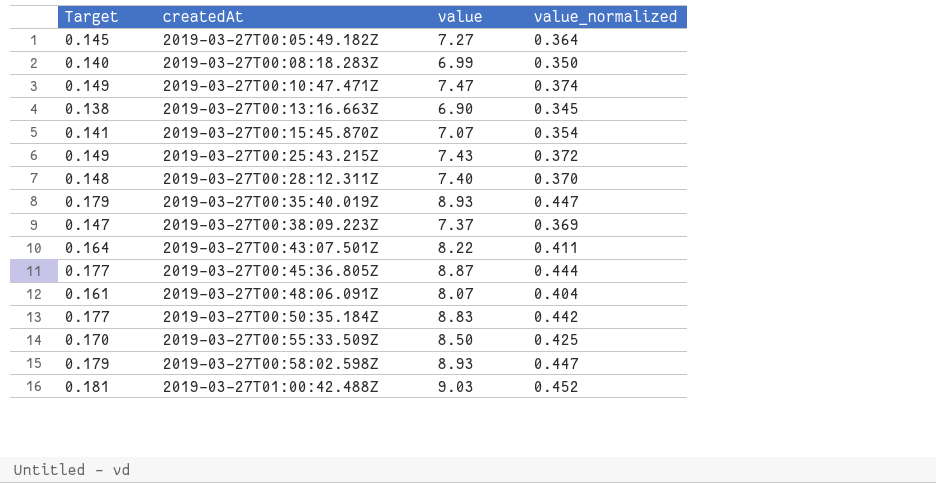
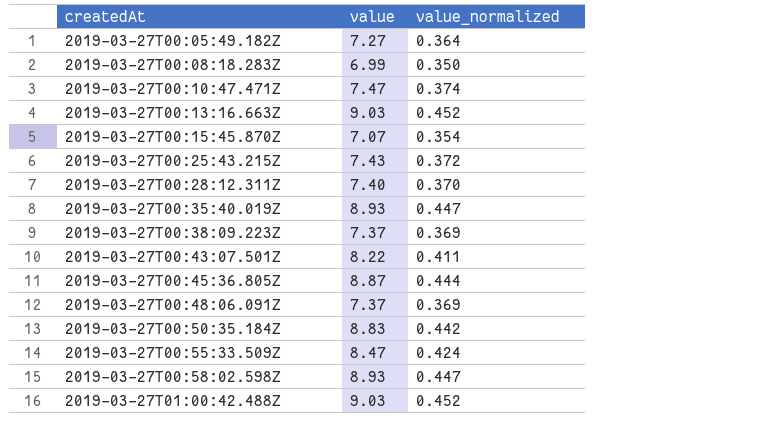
column Target | formula: [value] * 0.02 -> none
2019-03-27T00:13:16.663Z | value: 6.90 -> 9.03
2019-03-27T00:13:16.663Z | value_normalized: 0.345 -> 0.452
2019-03-27T00:48:06.091Z | value: 8.07 -> 7.37
2019-03-27T00:48:06.091Z | value_normalized: 0.404 -> 0.369
2019-03-27T00:55:33.509Z | value: 8.50 -> 8.47
2019-03-27T00:55:33.509Z | value_normalized: 0.425 -> 0.424

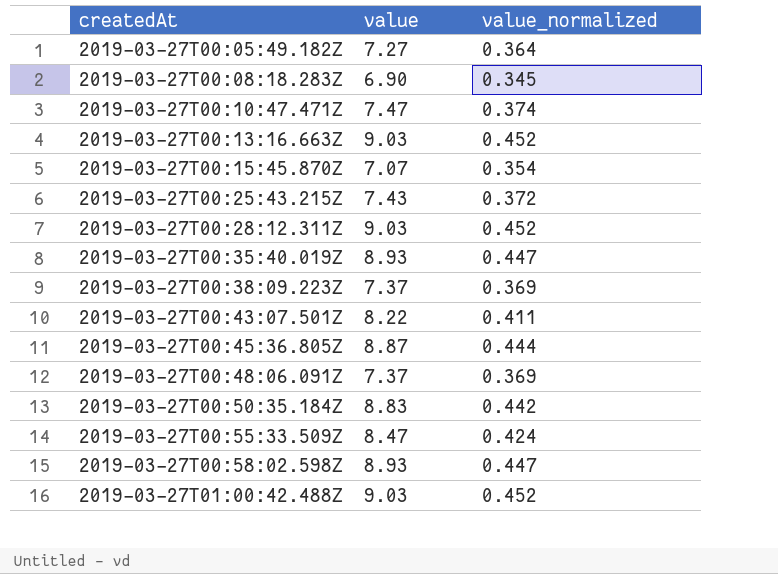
2019-03-27T00:08:18.283Z | value: 6.99 -> 6.90
2019-03-27T00:08:18.283Z | value_normalized: 0.350 -> 0.345
2019-03-27T00:28:12.311Z | value: 7.40 -> 9.03
2019-03-27T00:28:12.311Z | value_normalized: 0.370 -> 0.452

